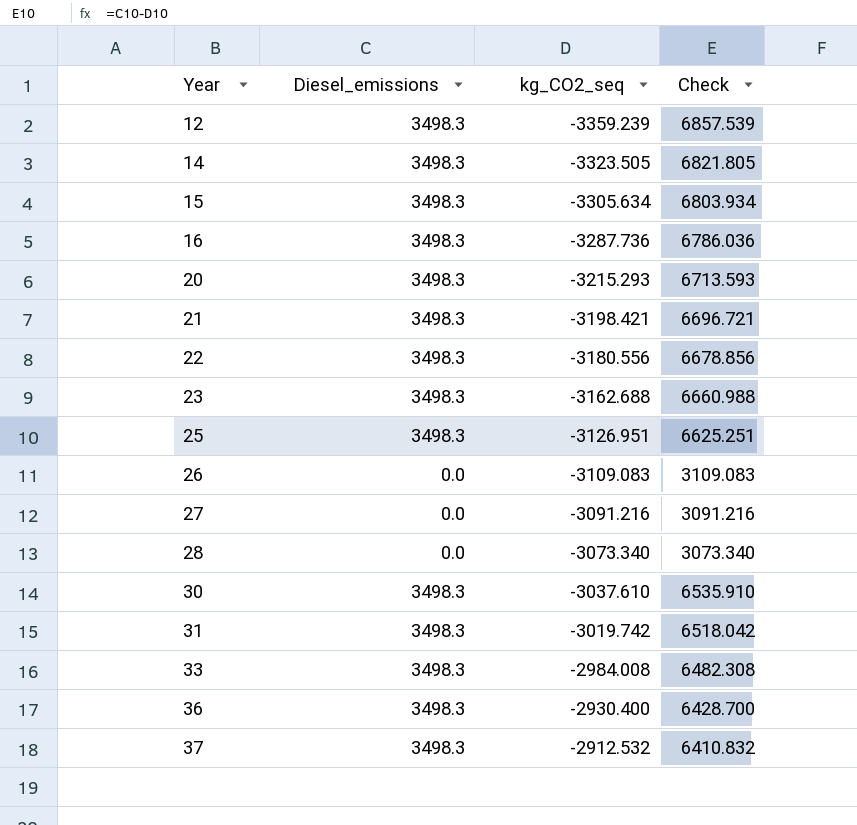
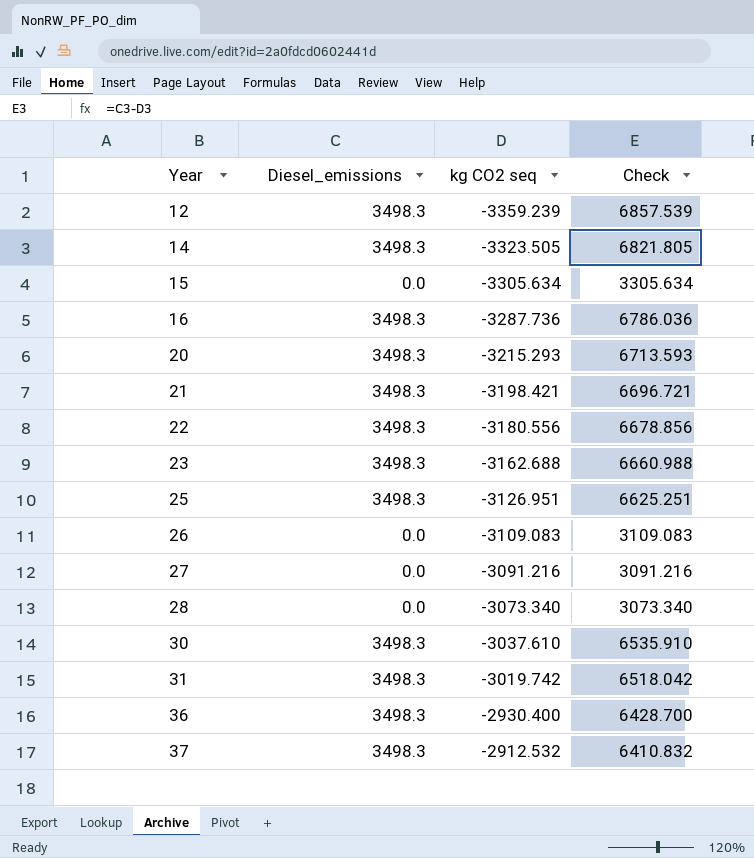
column name: kg_CO2_seq -> kg CO2 seq
row 33: 3498.3 | -2984.008 | 6482.308 -> none
15 | Diesel_emissions: 3498.3 -> 0.0
15 | Check: 6803.934 -> 3305.634

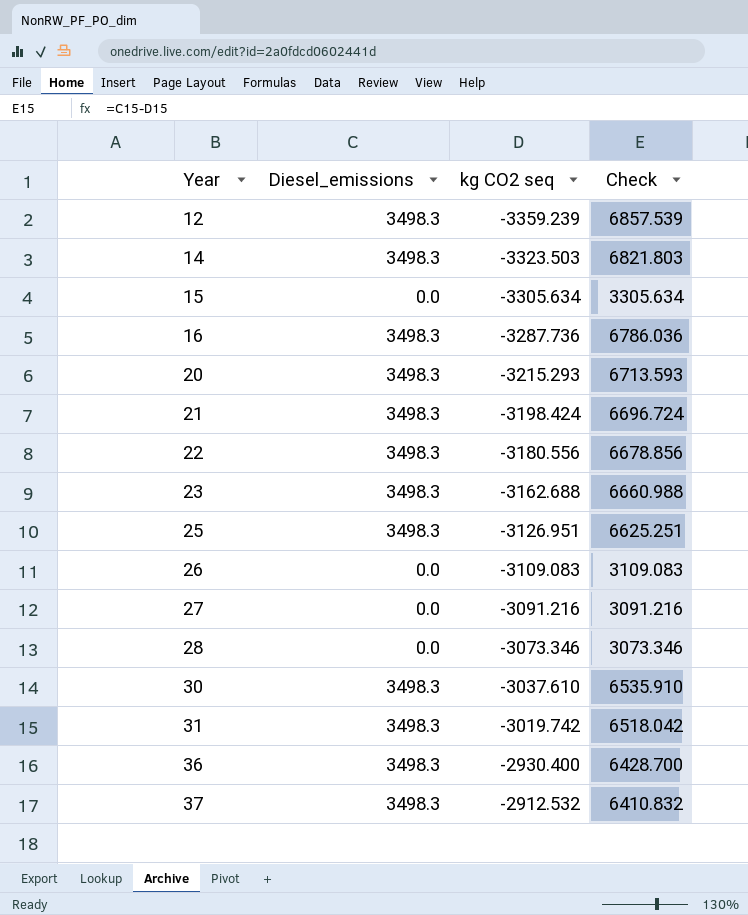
14 | kg CO2 seq: -3323.505 -> -3323.503
14 | Check: 6821.805 -> 6821.803
21 | kg CO2 seq: -3198.421 -> -3198.424
21 | Check: 6696.721 -> 6696.724
28 | kg CO2 seq: -3073.340 -> -3073.346
28 | Check: 3073.340 -> 3073.346

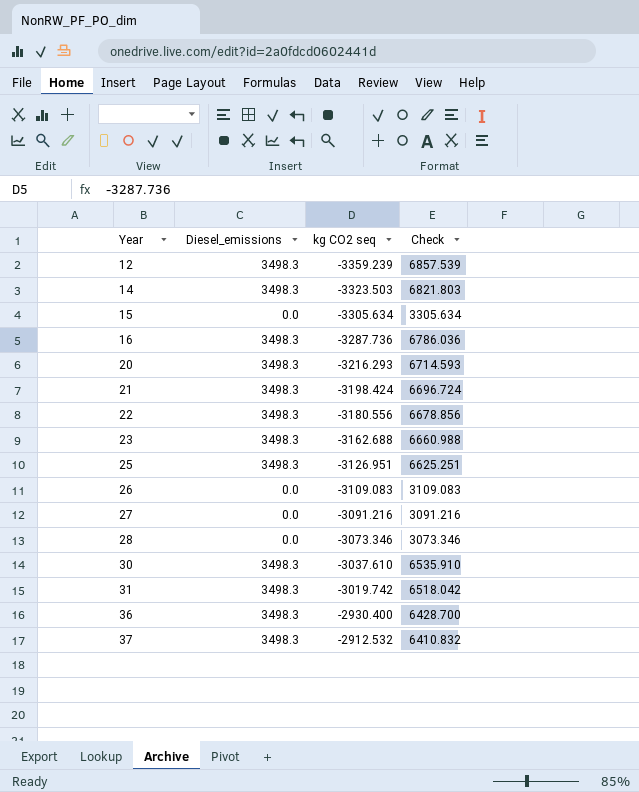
20 | kg CO2 seq: -3215.293 -> -3216.293
20 | Check: 6713.593 -> 6714.593

